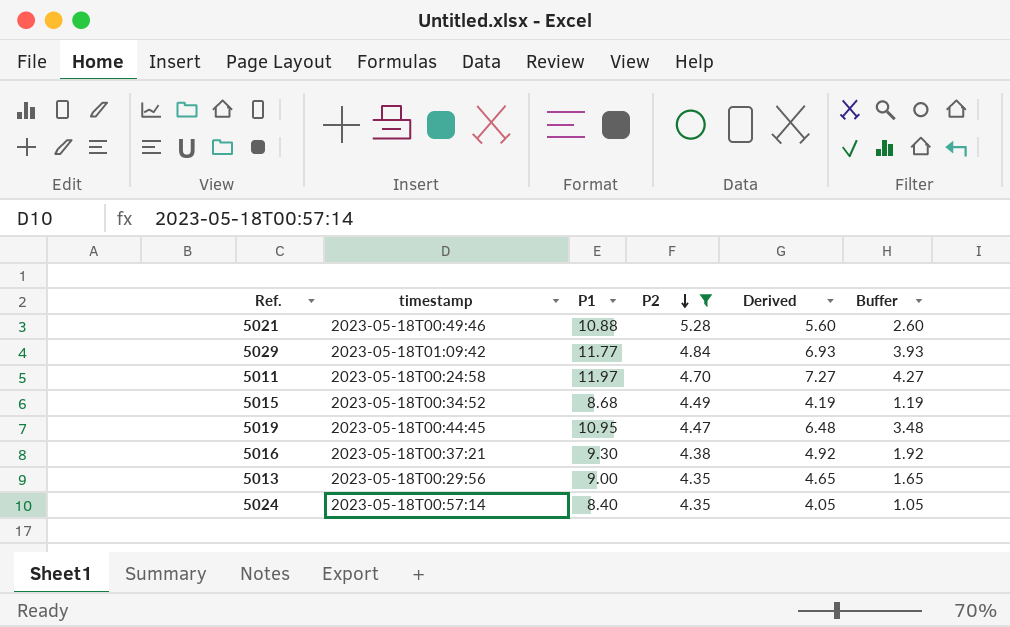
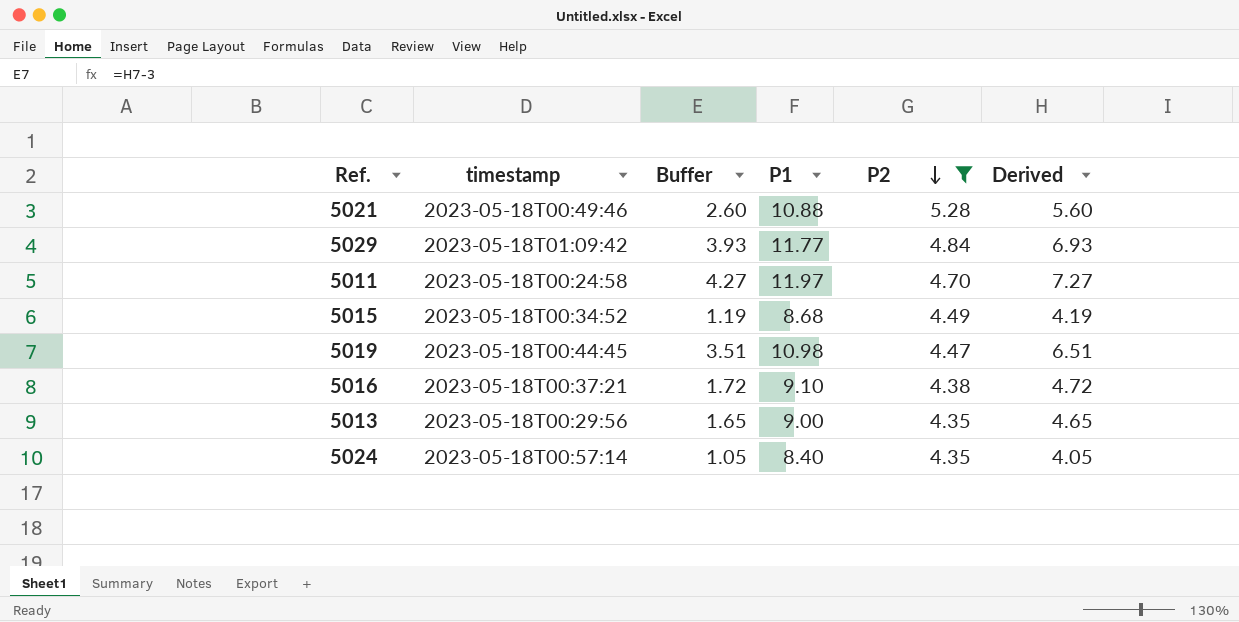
column Buffer | position: 6 -> 3
5019 | Buffer: 3.48 -> 3.51
5019 | P1: 10.95 -> 10.98
5019 | Derived: 6.48 -> 6.51
5016 | Buffer: 1.92 -> 1.72
5016 | P1: 9.30 -> 9.10
5016 | Derived: 4.92 -> 4.72

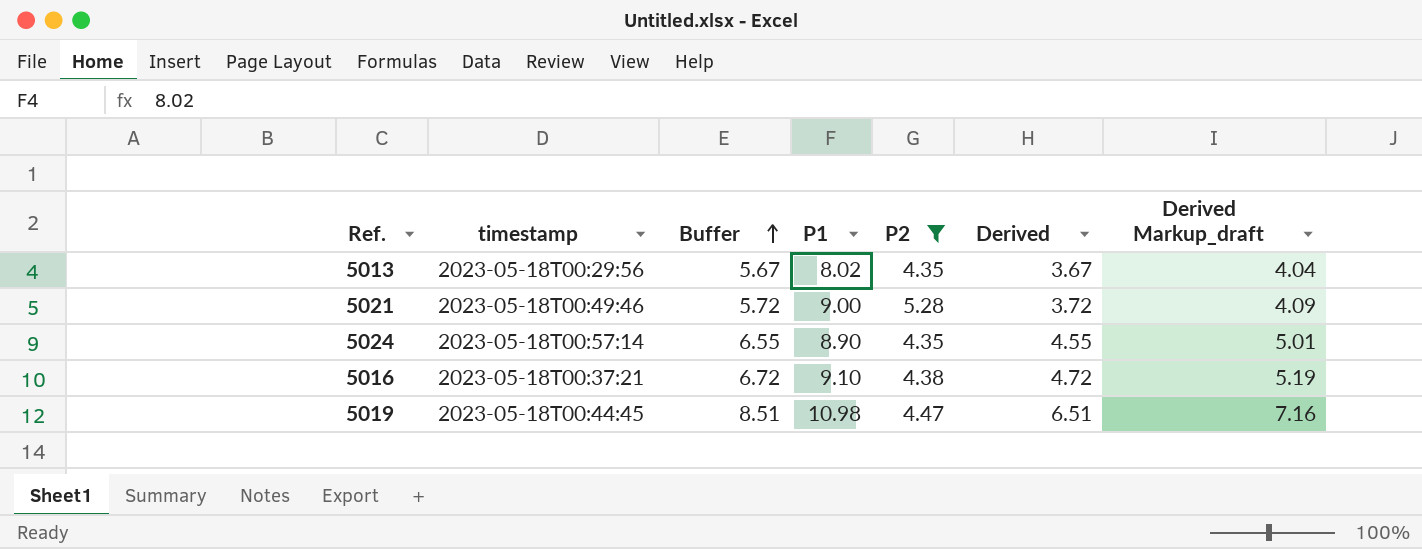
row order: P2 descending -> Buffer ascending
column Buffer | formula: [Derived] - 3 -> [Derived] + 2
column Derived Markup_draft | formula: none -> [Derived] * 1.1
row 5029: 2023-05-18T01:09:42 | 3.93 | 11.77 | 4.84 | 6.93 -> none
row 5011: 2023-05-18T00:24:58 | 4.27 | 11.97 | 4.70 | 7.27 -> none
row 5015: 2023-05-18T00:34:52 | 1.19 | 8.68 | 4.49 | 4.19 -> none
5013 | P1: 9.00 -> 8.02
5013 | Derived: 4.65 -> 3.67
5021 | P1: 10.88 -> 9.00
5021 | Derived: 5.60 -> 3.72
5024 | P1: 8.40 -> 8.90
5024 | Derived: 4.05 -> 4.55

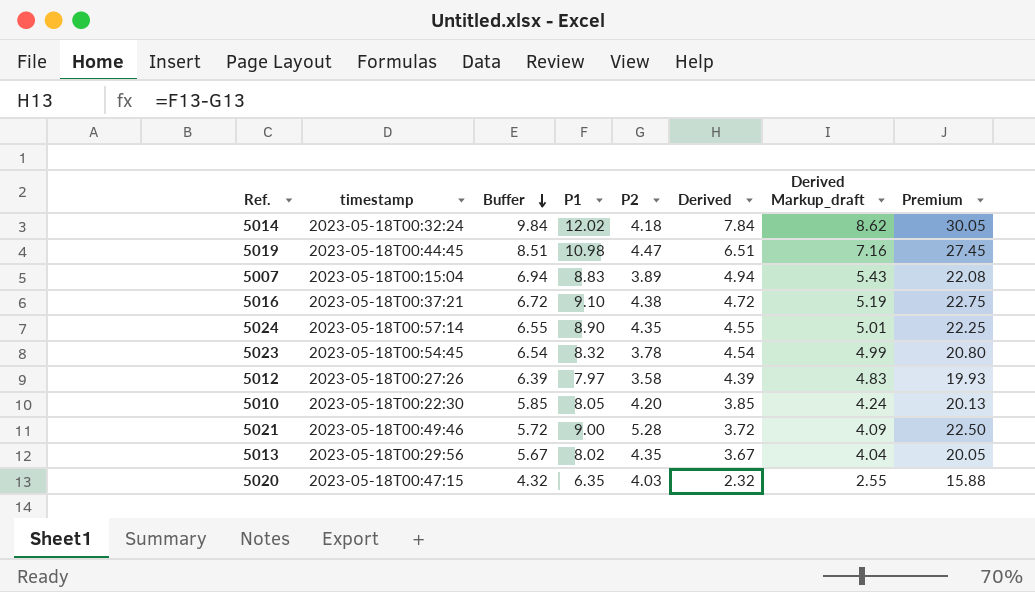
filter: P2 >= 4.35 -> none
row order: Buffer ascending -> Buffer descending
column Premium | formula: none -> [P1] * 2.5

